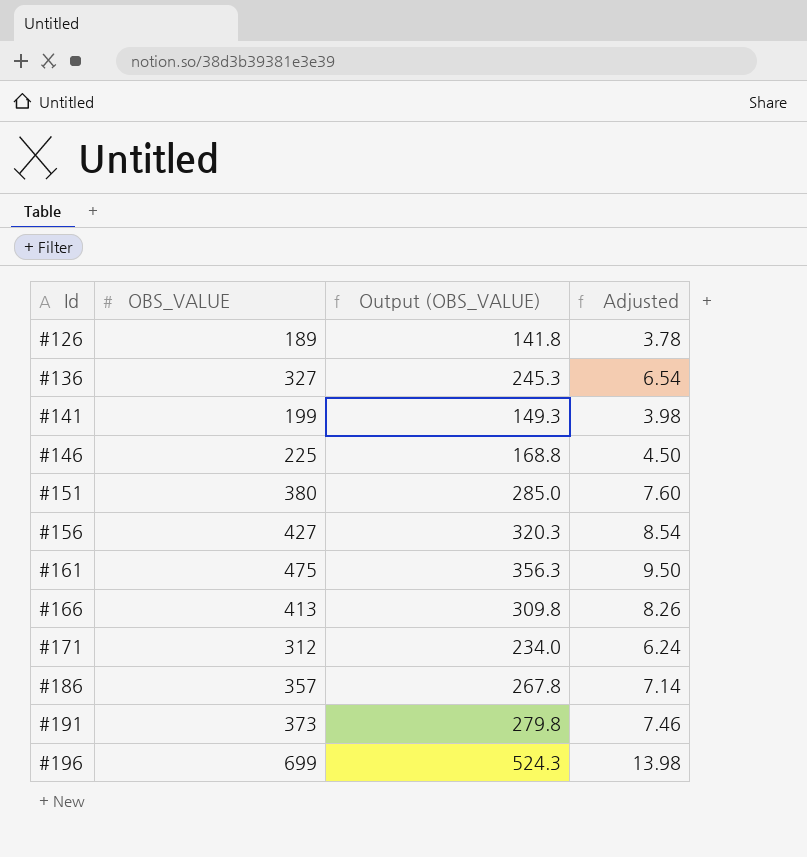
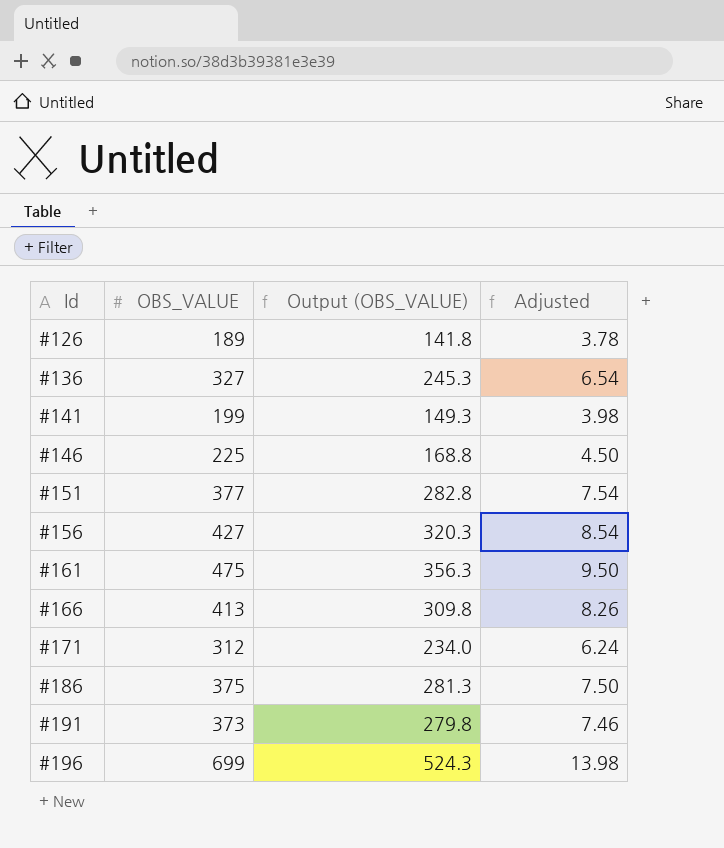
#151 | OBS_VALUE: 380 -> 377
#151 | Output (OBS_VALUE): 285.0 -> 282.8
#151 | Adjusted: 7.60 -> 7.54
#186 | OBS_VALUE: 357 -> 375
#186 | Output (OBS_VALUE): 267.8 -> 281.3
#186 | Adjusted: 7.14 -> 7.50

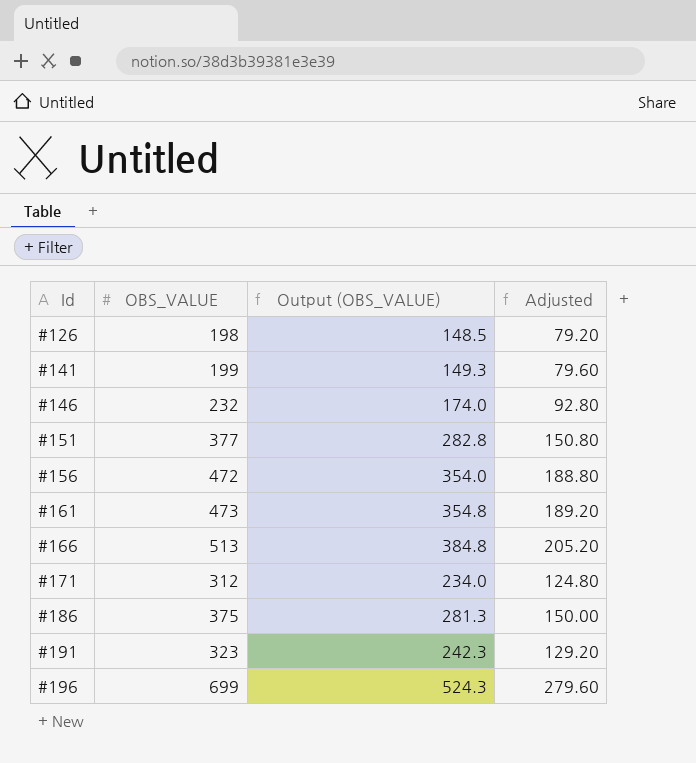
column Adjusted | formula: [OBS_VALUE] * 0.02 -> [OBS_VALUE] * 0.4
row #136: 327 | 245.3 | 6.54 -> none
#126 | OBS_VALUE: 189 -> 198
#126 | Output (OBS_VALUE): 141.8 -> 148.5
#146 | OBS_VALUE: 225 -> 232
#146 | Output (OBS_VALUE): 168.8 -> 174.0
#156 | OBS_VALUE: 427 -> 472
#156 | Output (OBS_VALUE): 320.3 -> 354.0
#161 | OBS_VALUE: 475 -> 473
#161 | Output (OBS_VALUE): 356.3 -> 354.8
#166 | OBS_VALUE: 413 -> 513
#166 | Output (OBS_VALUE): 309.8 -> 384.8
#191 | OBS_VALUE: 373 -> 323
#191 | Output (OBS_VALUE): 279.8 -> 242.3

